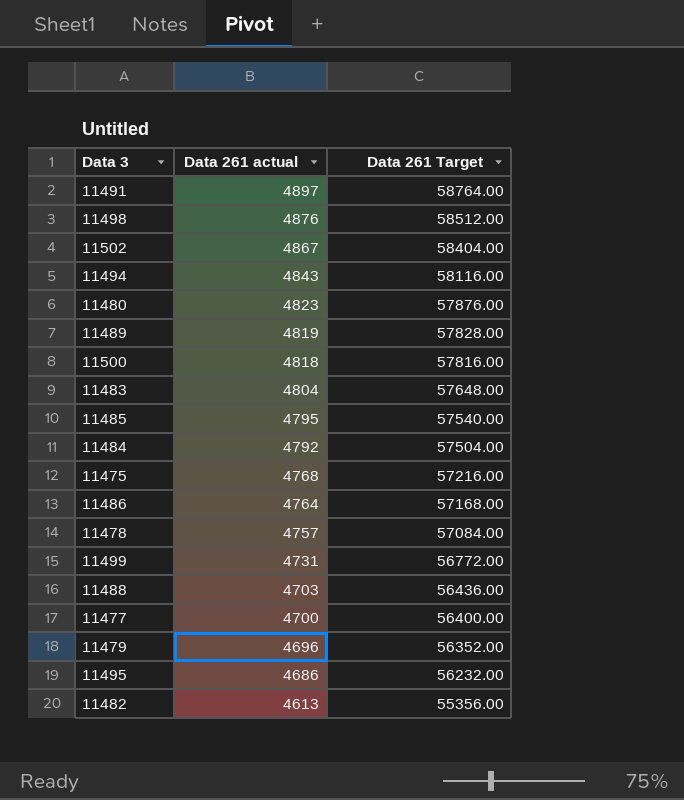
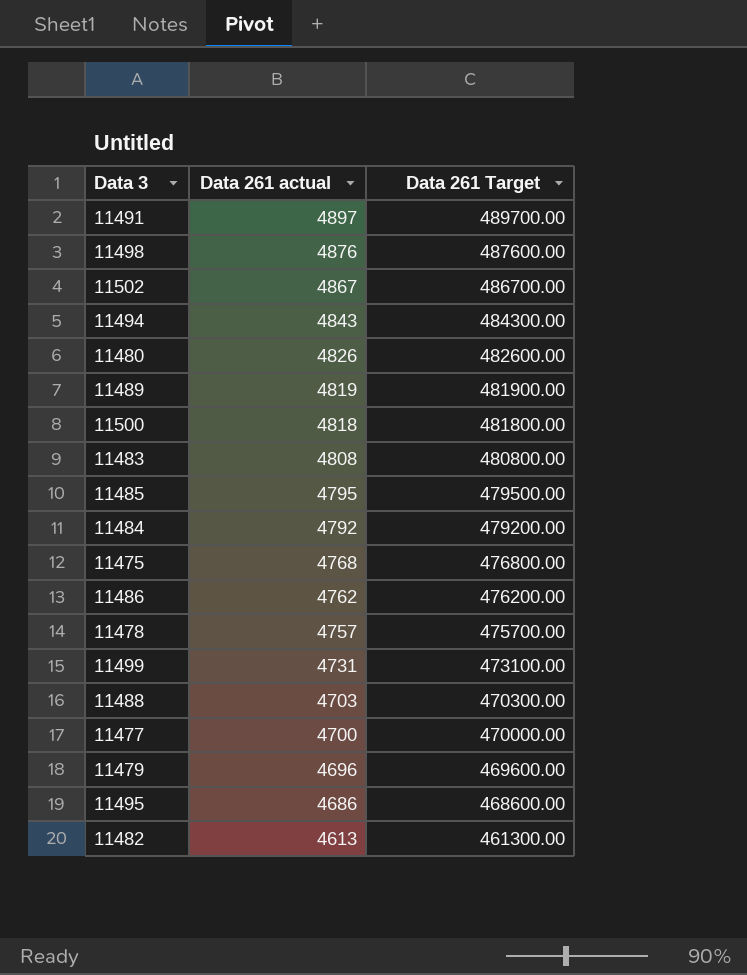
column Data 261 Target | formula: [Data 261 actual] * 12 -> [Data 261 actual] * 100
11480 | Data 261 actual: 4823 -> 4826
11483 | Data 261 actual: 4804 -> 4808
11486 | Data 261 actual: 4764 -> 4762

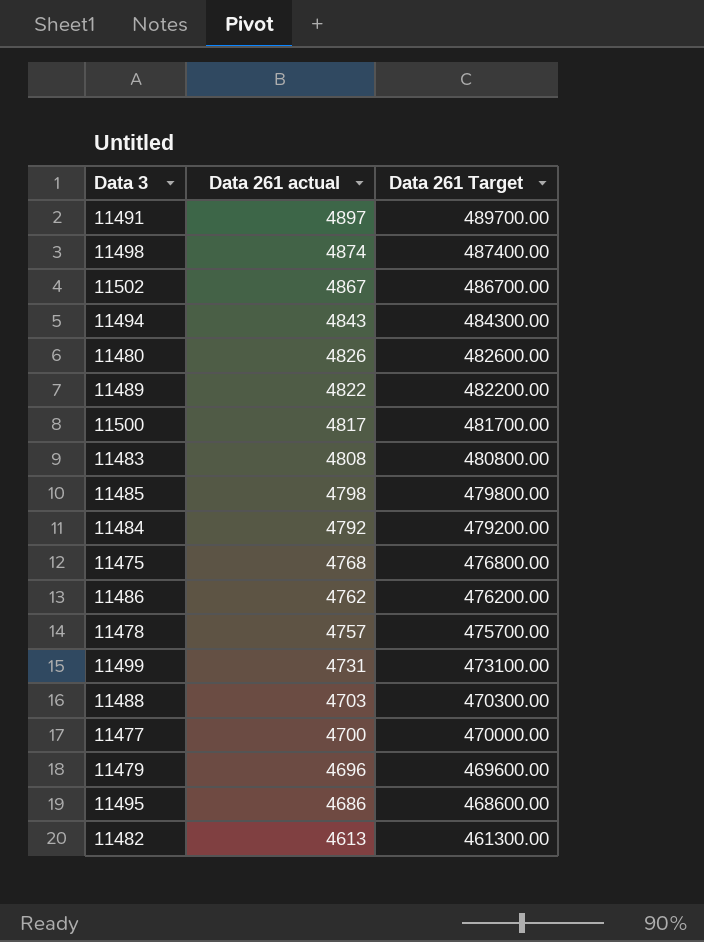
11498 | Data 261 actual: 4876 -> 4874
11498 | Data 261 Target: 487600.00 -> 487400.00
11489 | Data 261 actual: 4819 -> 4822
11489 | Data 261 Target: 481900.00 -> 482200.00
11500 | Data 261 actual: 4818 -> 4817
11500 | Data 261 Target: 481800.00 -> 481700.00
11485 | Data 261 actual: 4795 -> 4798
11485 | Data 261 Target: 479500.00 -> 479800.00

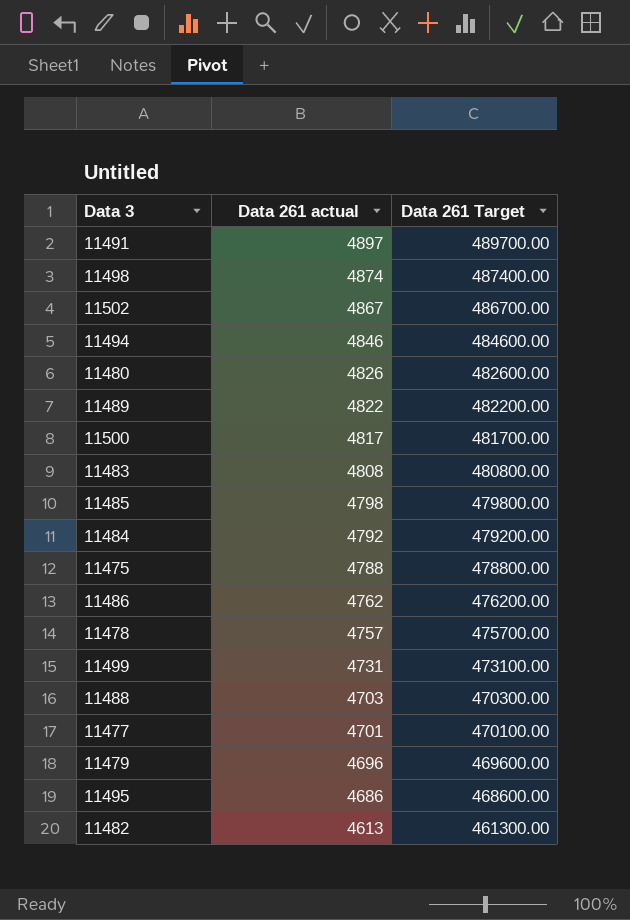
11494 | Data 261 actual: 4843 -> 4846
11494 | Data 261 Target: 484300.00 -> 484600.00
11475 | Data 261 actual: 4768 -> 4788
11475 | Data 261 Target: 476800.00 -> 478800.00
11477 | Data 261 actual: 4700 -> 4701
11477 | Data 261 Target: 470000.00 -> 470100.00

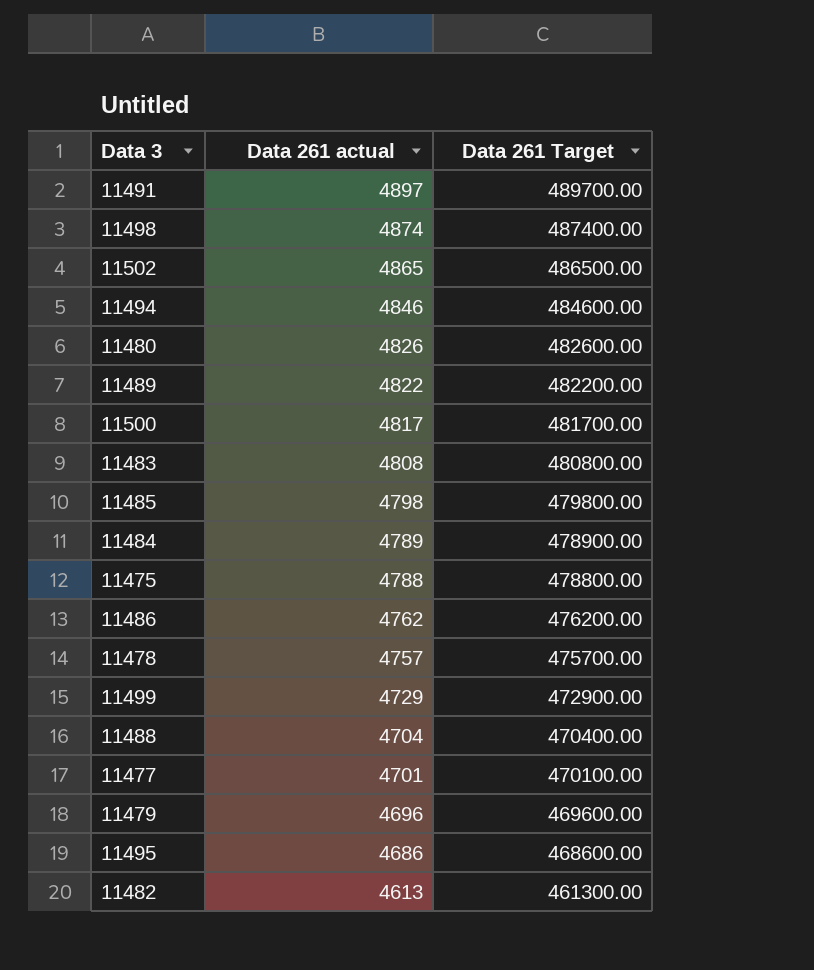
11502 | Data 261 actual: 4867 -> 4865
11502 | Data 261 Target: 486700.00 -> 486500.00
11484 | Data 261 actual: 4792 -> 4789
11484 | Data 261 Target: 479200.00 -> 478900.00
11499 | Data 261 actual: 4731 -> 4729
11499 | Data 261 Target: 473100.00 -> 472900.00
11488 | Data 261 actual: 4703 -> 4704
11488 | Data 261 Target: 470300.00 -> 470400.00

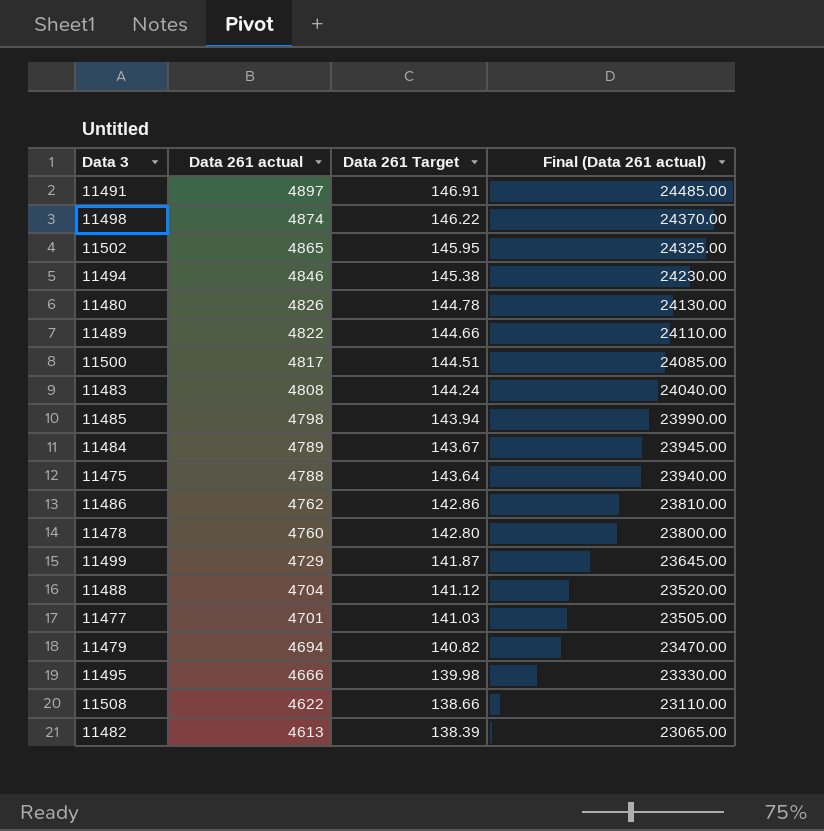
column Data 261 Target | formula: [Data 261 actual] * 100 -> [Data 261 actual] * 0.03
column Final (Data 261 actual) | formula: none -> [Data 261 actual] * 5
11478 | Data 261 actual: 4757 -> 4760
11479 | Data 261 actual: 4696 -> 4694
11495 | Data 261 actual: 4686 -> 4666
row 11508: none -> 4622 | 138.66 | 23110.00

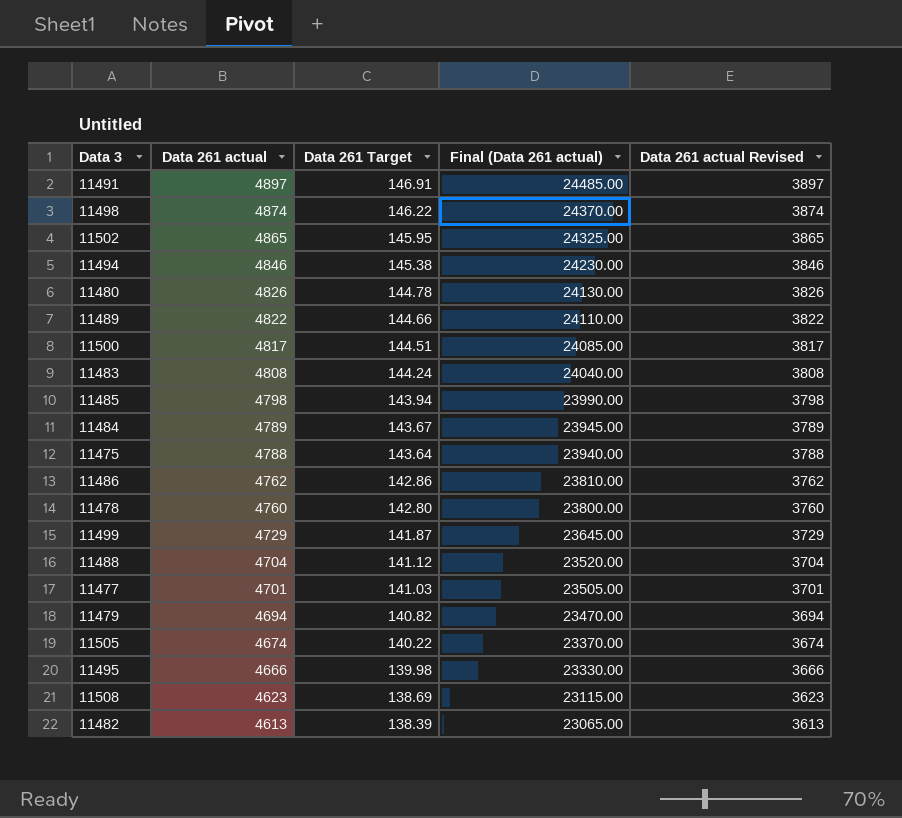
column Data 261 actual Revised | formula: none -> [Data 261 actual] - 1000
row 11505: none -> 4674 | 140.22 | 23370.00 | 3674
11508 | Data 261 actual: 4622 -> 4623
11508 | Data 261 Target: 138.66 -> 138.69
11508 | Final (Data 261 actual): 23110.00 -> 23115.00

